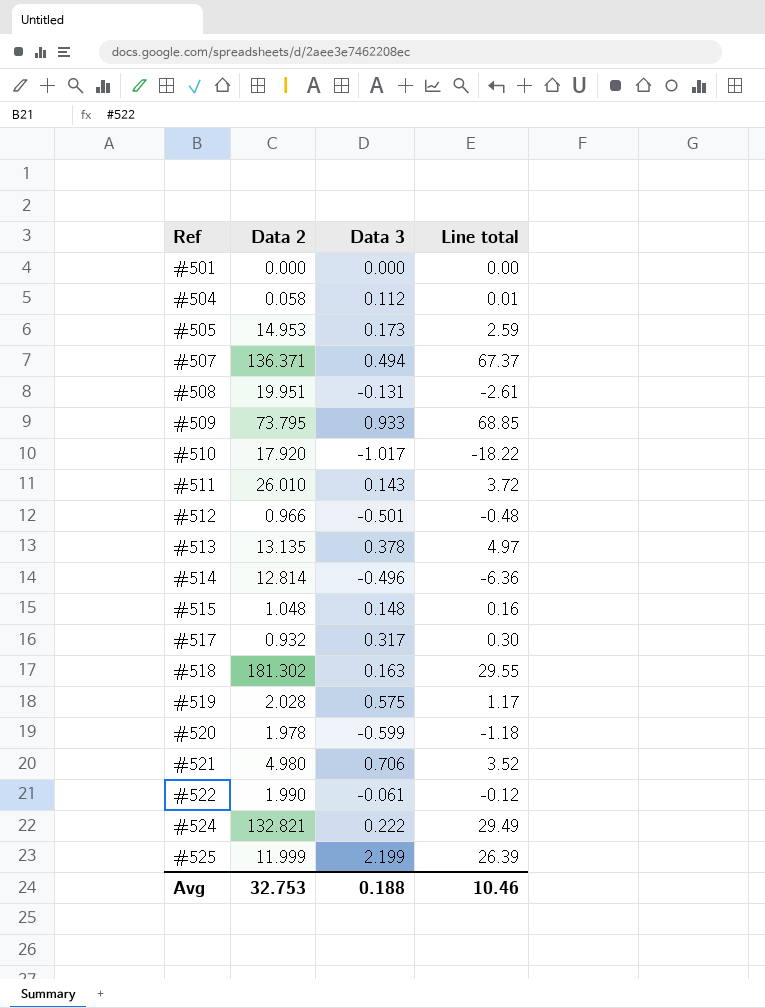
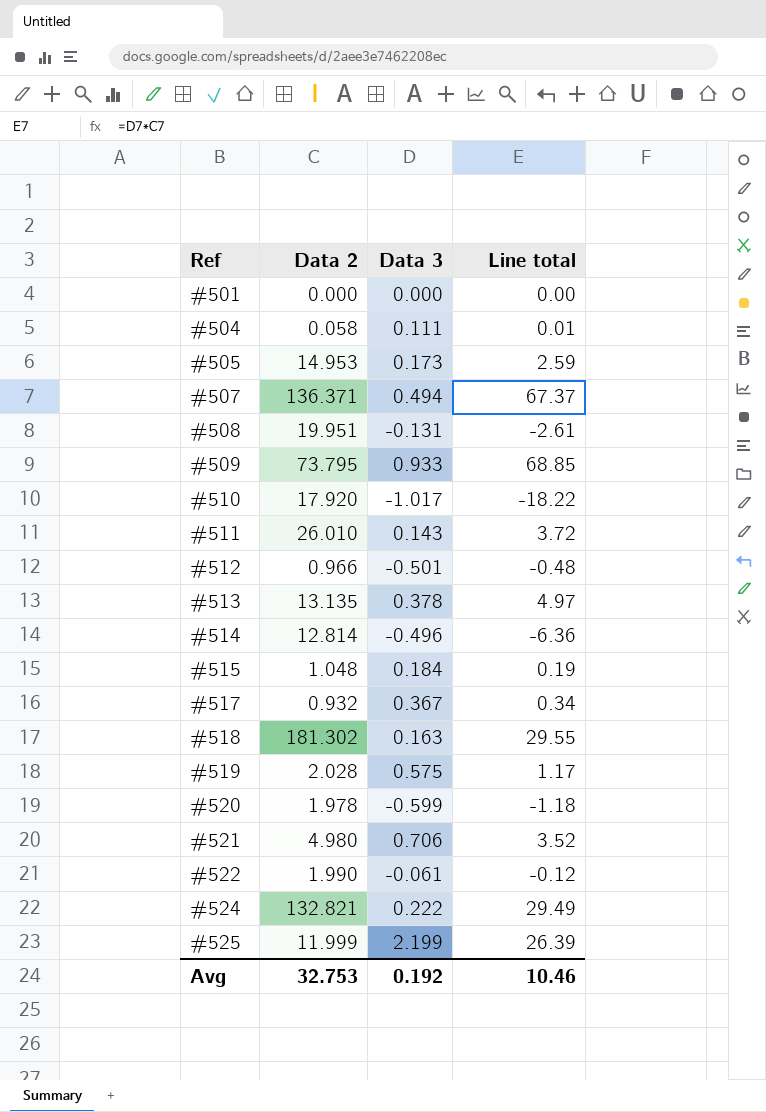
#504 | Data 3: 0.112 -> 0.111
#515 | Data 3: 0.148 -> 0.184
#515 | Line total: 0.16 -> 0.19
#517 | Data 3: 0.317 -> 0.367
#517 | Line total: 0.30 -> 0.34
Avg | Data 3: 0.188 -> 0.192

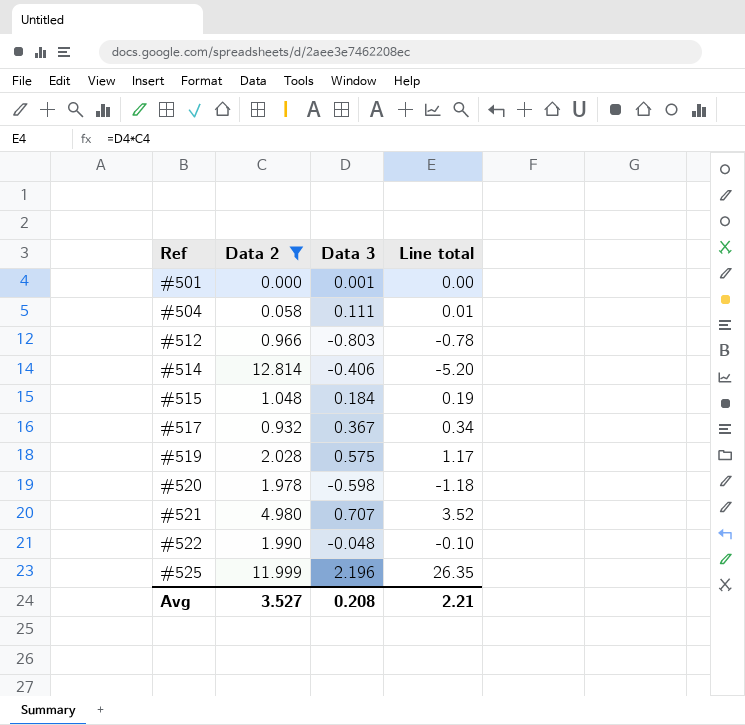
filter: none -> Data 2 <= 12.814
#501 | Data 3: 0.000 -> 0.001
#512 | Data 3: -0.501 -> -0.803
#512 | Line total: -0.48 -> -0.78
#514 | Data 3: -0.496 -> -0.406
#514 | Line total: -6.36 -> -5.20
#520 | Data 3: -0.599 -> -0.598
#521 | Data 3: 0.706 -> 0.707
#522 | Data 3: -0.061 -> -0.048
#522 | Line total: -0.12 -> -0.10
#525 | Data 3: 2.199 -> 2.196
#525 | Line total: 26.39 -> 26.35
Avg | Data 2: 32.753 -> 3.527
Avg | Data 3: 0.192 -> 0.208
Avg | Line total: 10.46 -> 2.21

